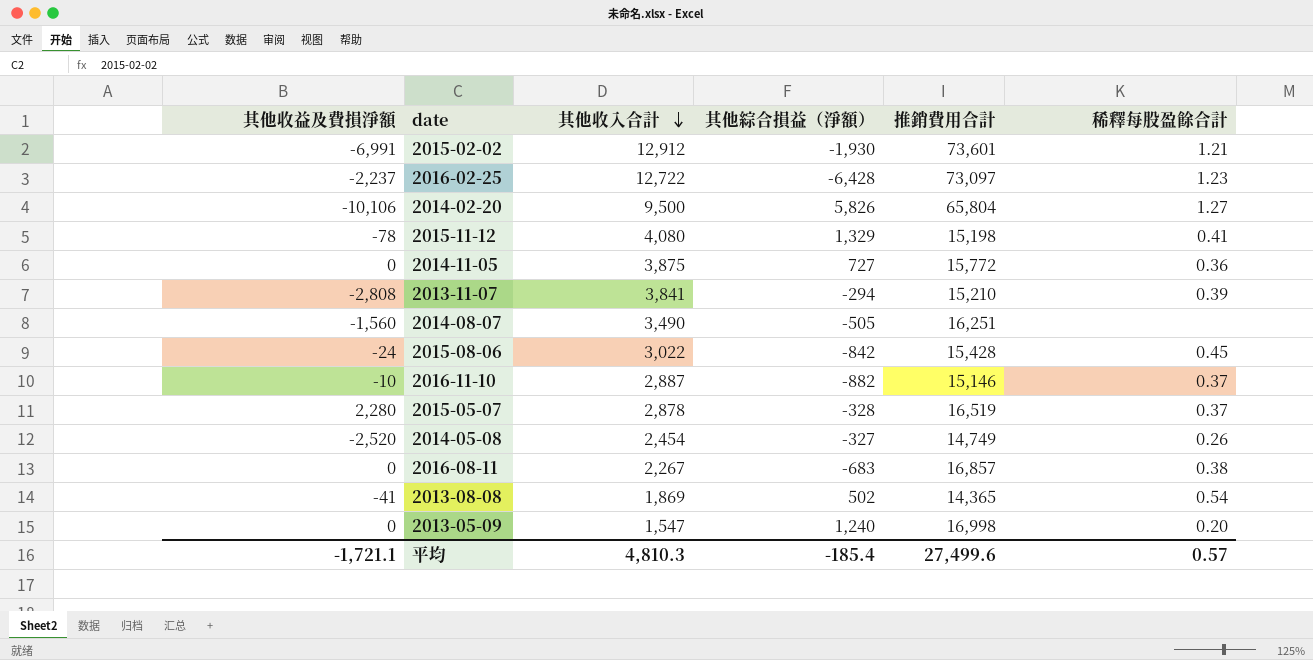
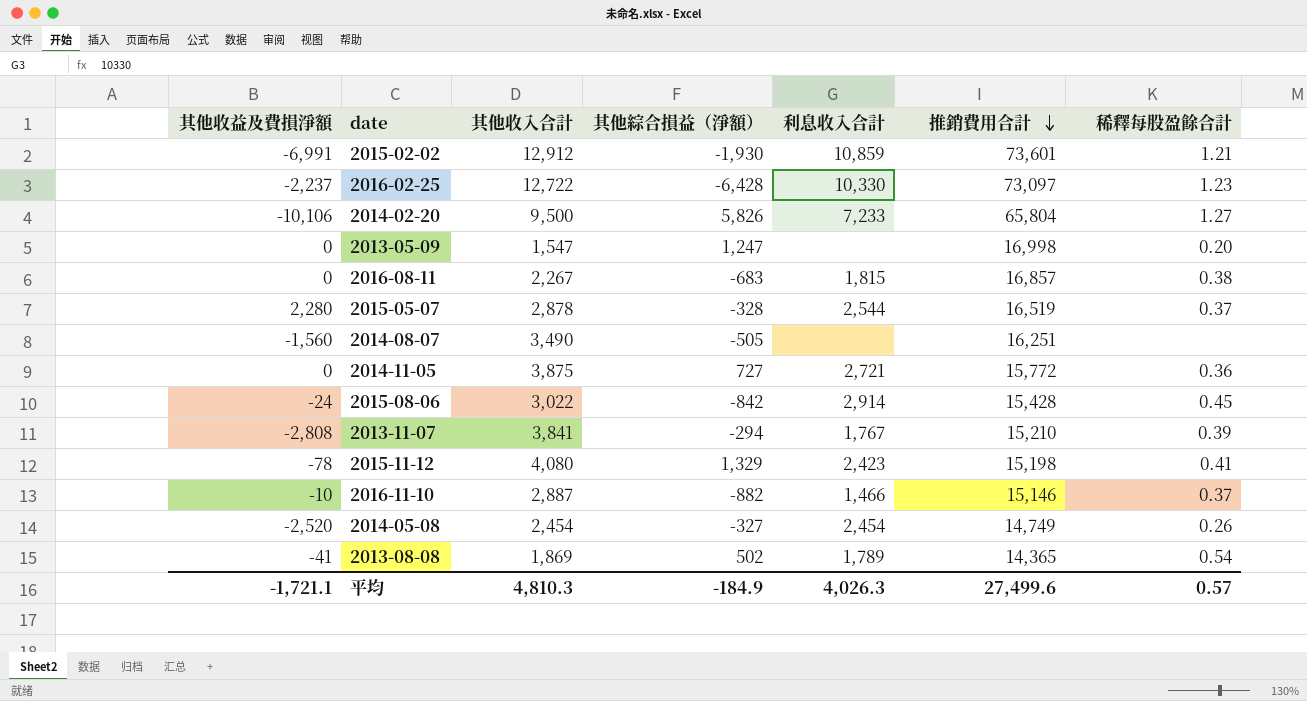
row order: 其他收入合計 descending -> 推銷費用合計 descending
column 利息收入合計 | position: none -> 5
2013-05-09 | 其他綜合損益（淨額）: 1,240 -> 1,247
平均 | 其他綜合損益（淨額）: -185.4 -> -184.9

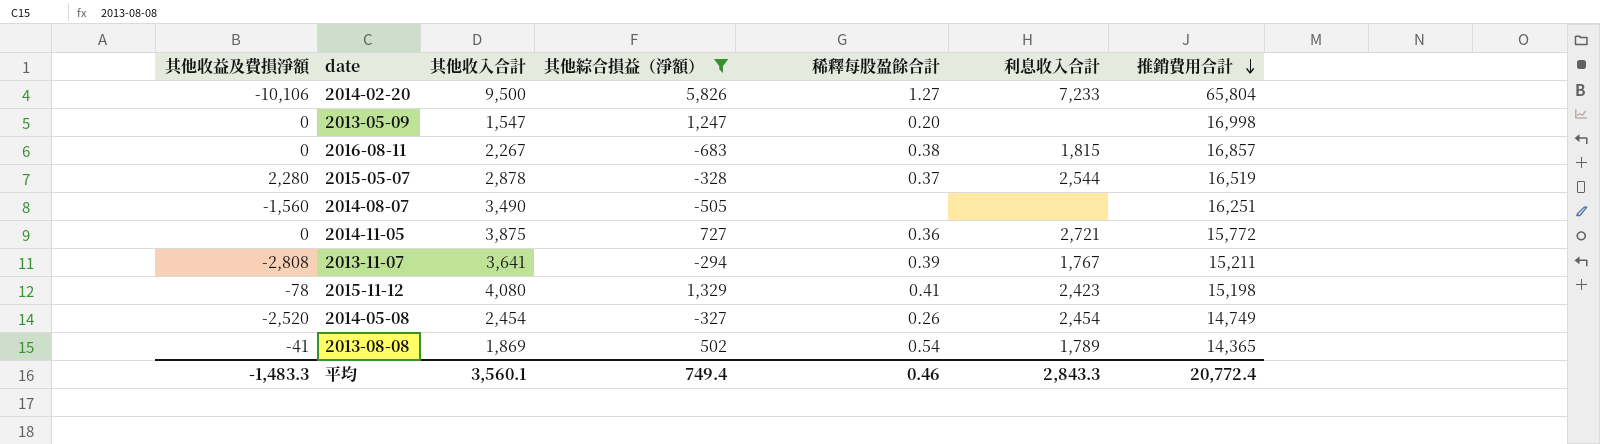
filter: none -> 其他綜合損益（淨額） >= -683
column 稀釋每股盈餘合計 | position: 7 -> 5
2013-11-07 | 其他收入合計: 3,841 -> 3,641
2013-11-07 | 推銷費用合計: 15,210 -> 15,211
平均 | 其他收益及費損淨額: -1,721.1 -> -1,483.3
平均 | 其他收入合計: 4,810.3 -> 3,560.1
平均 | 其他綜合損益（淨額）: -184.9 -> 749.4
平均 | 稀釋每股盈餘合計: 0.57 -> 0.46
平均 | 利息收入合計: 4,026.3 -> 2,843.3
平均 | 推銷費用合計: 27,499.6 -> 20,772.4

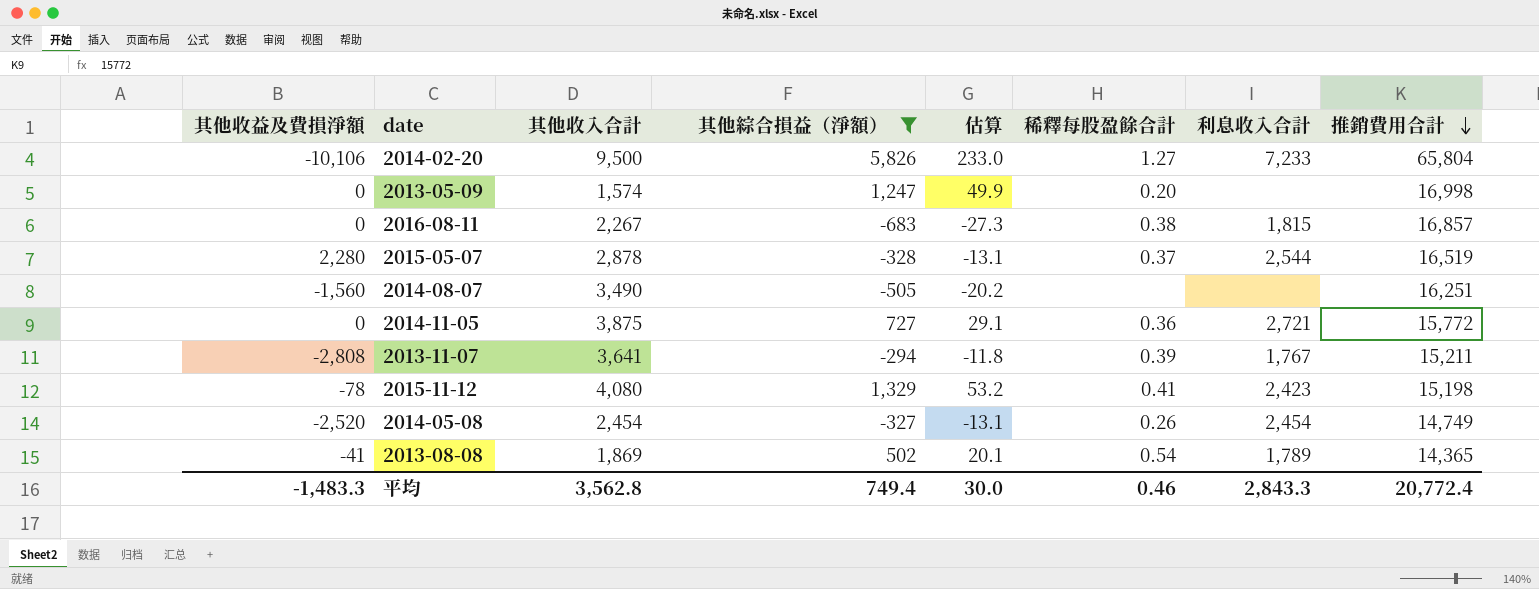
column 估算 | formula: none -> [其他綜合損益（淨額）] * 0.04
2013-05-09 | 其他收入合計: 1,547 -> 1,574
平均 | 其他收入合計: 3,560.1 -> 3,562.8

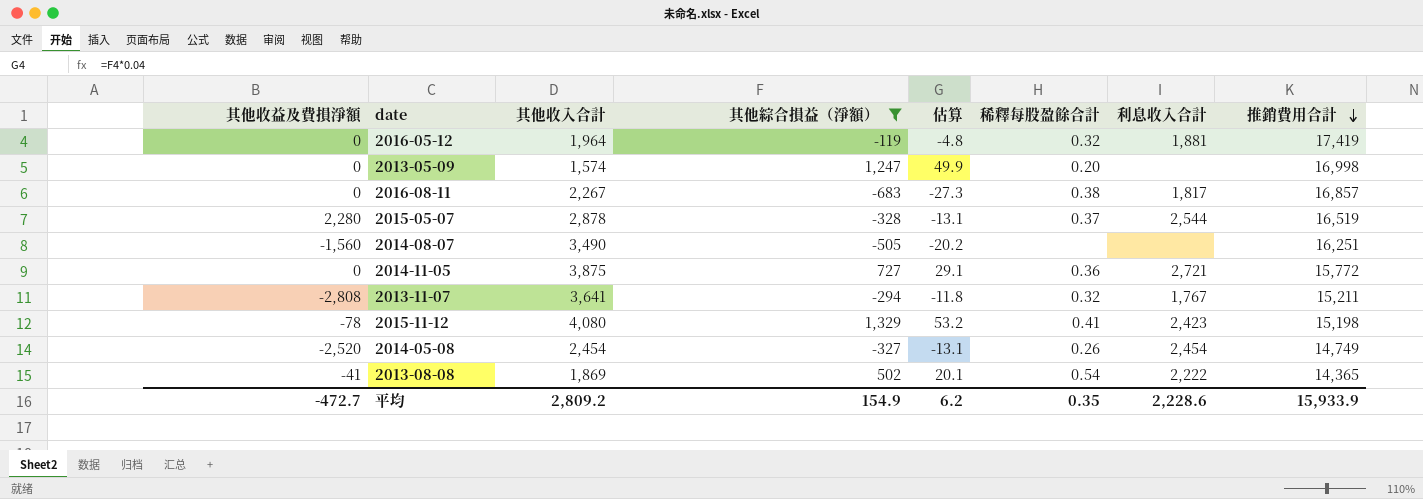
row 2014-02-20: -10,106 | 9,500 | 5,826 | 233.0 | 1.27 | 7,233 | 65,804 -> none
row 2016-05-12: none -> 0 | 1,964 | -119 | -4.8 | 0.32 | 1,881 | 17,419
2016-08-11 | 利息收入合計: 1,815 -> 1,817
2013-11-07 | 稀釋每股盈餘合計: 0.39 -> 0.32
2013-08-08 | 利息收入合計: 1,789 -> 2,222
平均 | 其他收益及費損淨額: -1,483.3 -> -472.7
平均 | 其他收入合計: 3,562.8 -> 2,809.2
平均 | 其他綜合損益（淨額）: 749.4 -> 154.9
平均 | 估算: 30.0 -> 6.2
平均 | 稀釋每股盈餘合計: 0.46 -> 0.35
平均 | 利息收入合計: 2,843.3 -> 2,228.6
平均 | 推銷費用合計: 20,772.4 -> 15,933.9

